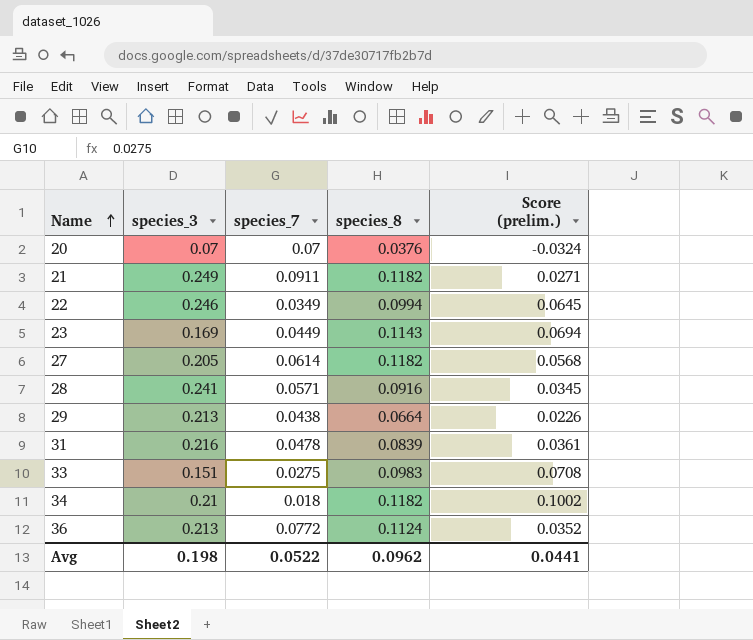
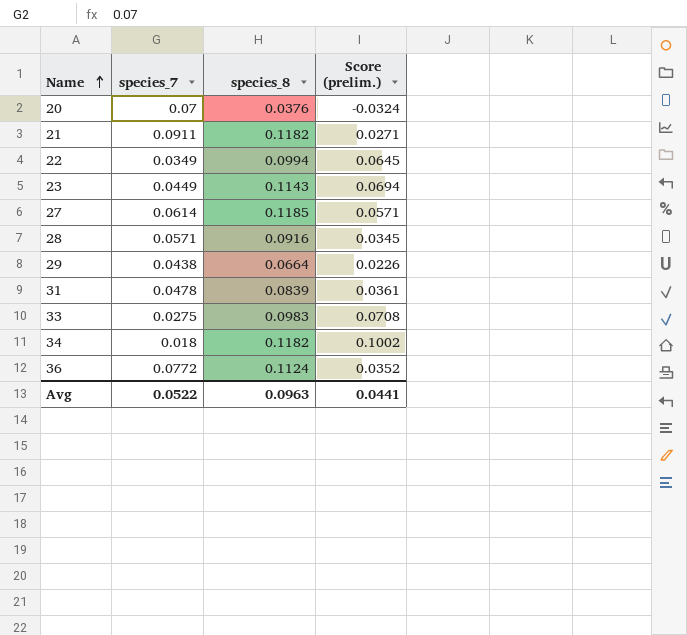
column species_3 | position: 2 -> none
27 | species_8: 0.1182 -> 0.1185
27 | Score (prelim.): 0.0568 -> 0.0571
Avg | species_8: 0.0962 -> 0.0963

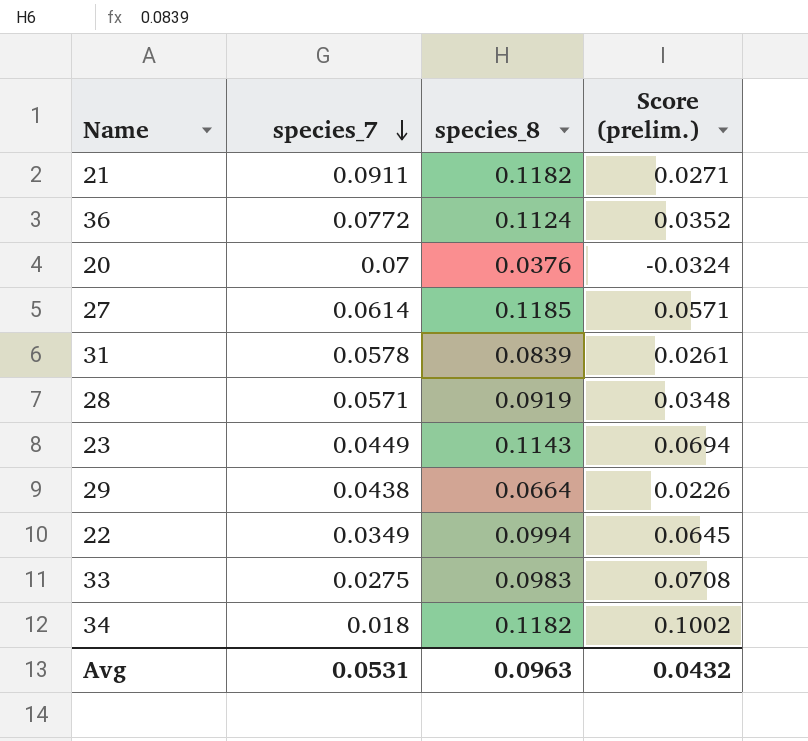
row order: Name ascending -> species_7 descending
31 | species_7: 0.0478 -> 0.0578
31 | Score (prelim.): 0.0361 -> 0.0261
28 | species_8: 0.0916 -> 0.0919
28 | Score (prelim.): 0.0345 -> 0.0348
Avg | species_7: 0.0522 -> 0.0531
Avg | Score (prelim.): 0.0441 -> 0.0432

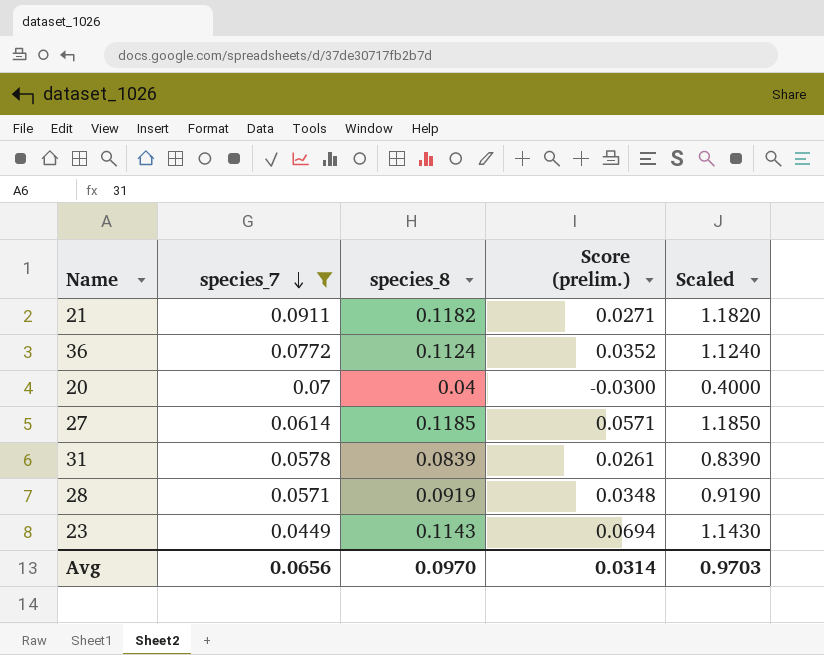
filter: none -> species_7 >= 0.0449
column Scaled | formula: none -> [species_8] * 10
20 | species_8: 0.0376 -> 0.04
20 | Score (prelim.): -0.0324 -> -0.0300
Avg | species_7: 0.0531 -> 0.0656
Avg | species_8: 0.0963 -> 0.0970
Avg | Score (prelim.): 0.0432 -> 0.0314

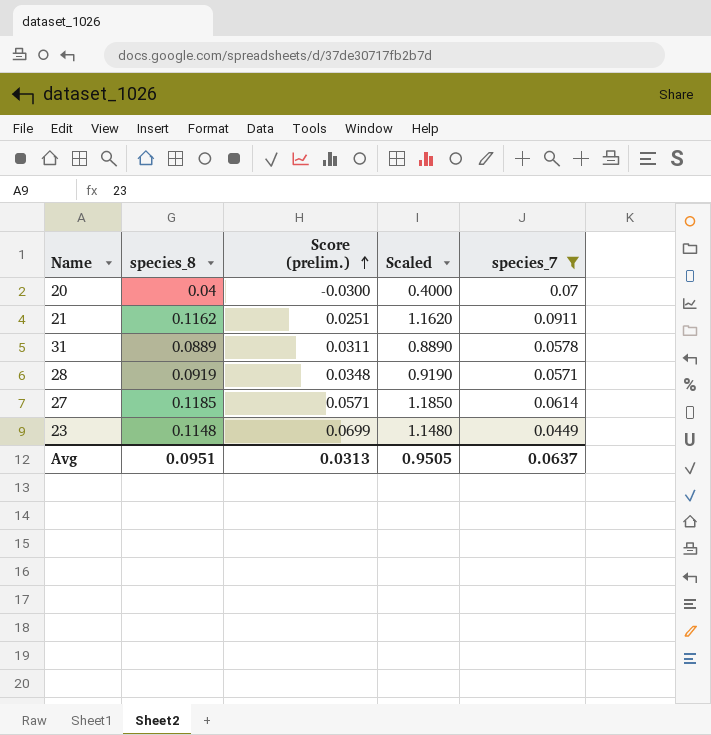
row order: species_7 descending -> Score (prelim.) ascending
column species_7 | position: 2 -> 5
row 36: 0.0772 | 0.1124 | 0.0352 | 1.1240 -> none
21 | species_8: 0.1182 -> 0.1162
21 | Score (prelim.): 0.0271 -> 0.0251
21 | Scaled: 1.1820 -> 1.1620
31 | species_8: 0.0839 -> 0.0889
31 | Score (prelim.): 0.0261 -> 0.0311
31 | Scaled: 0.8390 -> 0.8890
23 | species_8: 0.1143 -> 0.1148
23 | Score (prelim.): 0.0694 -> 0.0699
23 | Scaled: 1.1430 -> 1.1480
Avg | species_8: 0.0970 -> 0.0951
Avg | Score (prelim.): 0.0314 -> 0.0313
Avg | Scaled: 0.9703 -> 0.9505
Avg | species_7: 0.0656 -> 0.0637

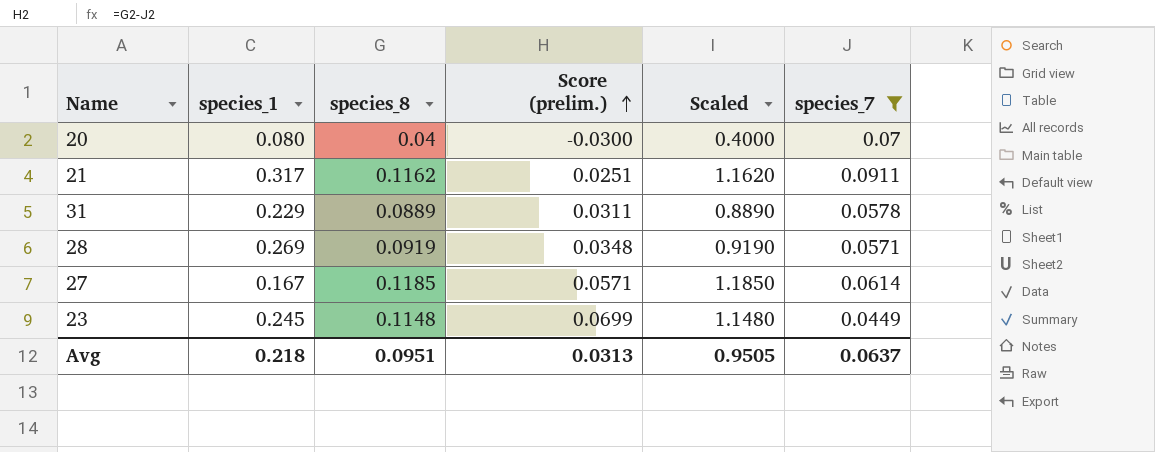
column species_1 | position: none -> 2

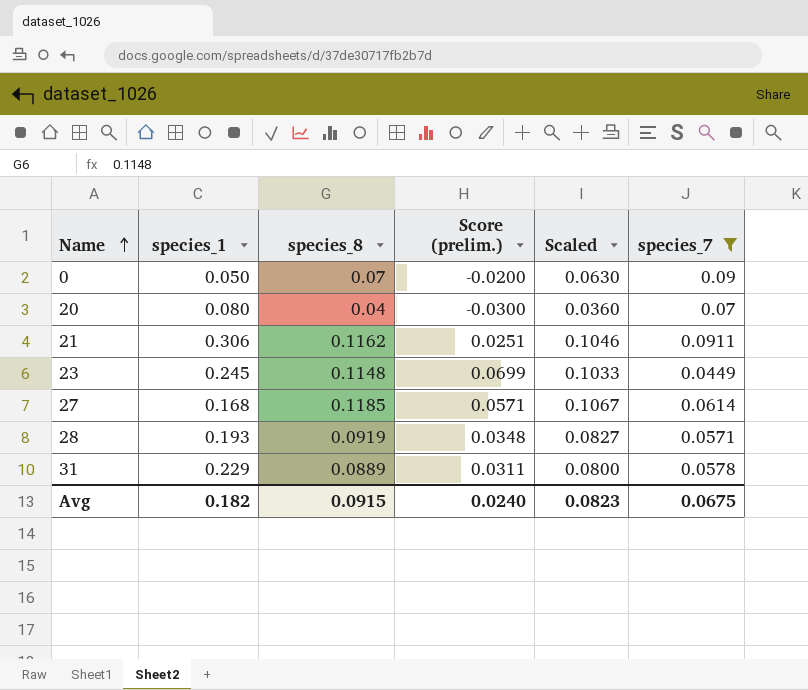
row order: Score (prelim.) ascending -> Name ascending
column Scaled | formula: [species_8] * 10 -> [species_8] * 0.9
row 0: none -> 0.050 | 0.07 | -0.0200 | 0.0630 | 0.09
21 | species_1: 0.317 -> 0.306
27 | species_1: 0.167 -> 0.168
28 | species_1: 0.269 -> 0.193
Avg | species_1: 0.218 -> 0.182
Avg | species_8: 0.0951 -> 0.0915
Avg | Score (prelim.): 0.0313 -> 0.0240
Avg | Scaled: 0.9505 -> 0.0823
Avg | species_7: 0.0637 -> 0.0675

